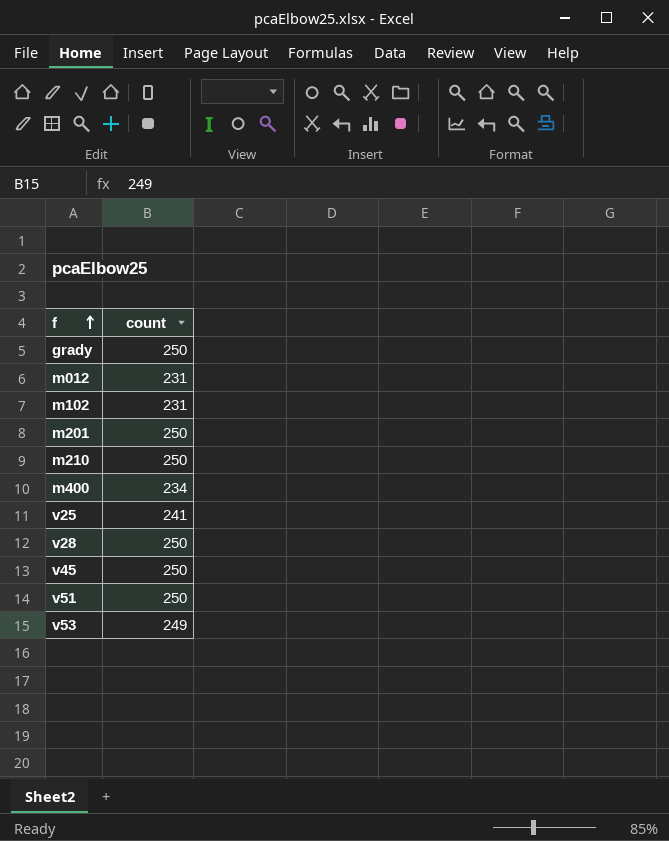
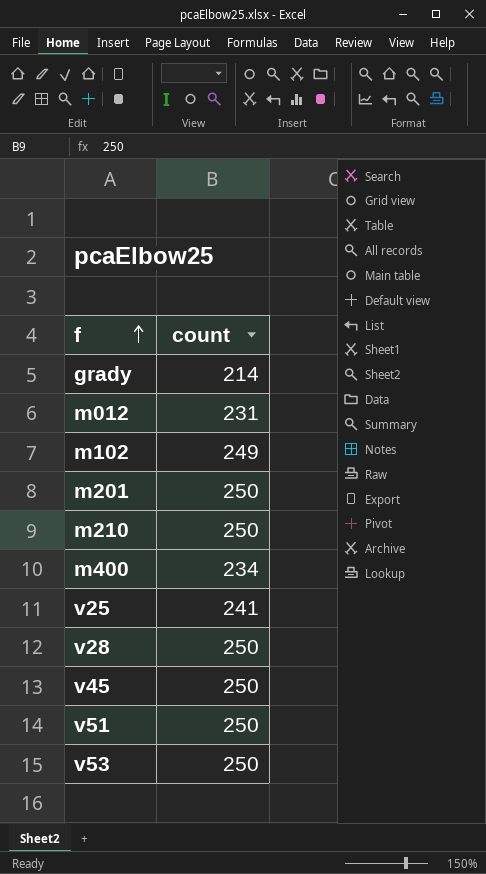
grady | count: 250 -> 214
m102 | count: 231 -> 249
v53 | count: 249 -> 250

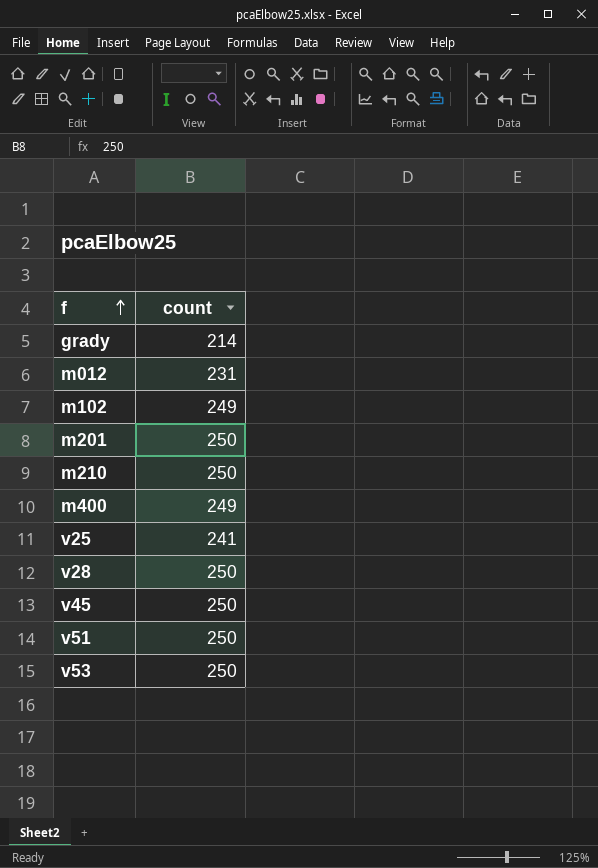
m400 | count: 234 -> 249

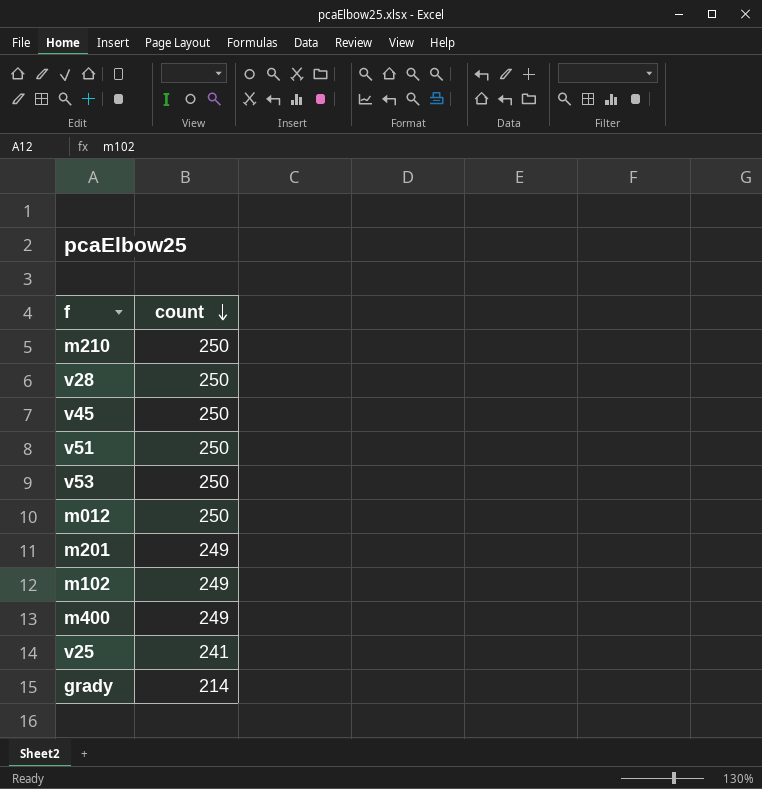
row order: f ascending -> count descending
m012 | count: 231 -> 250
m201 | count: 250 -> 249

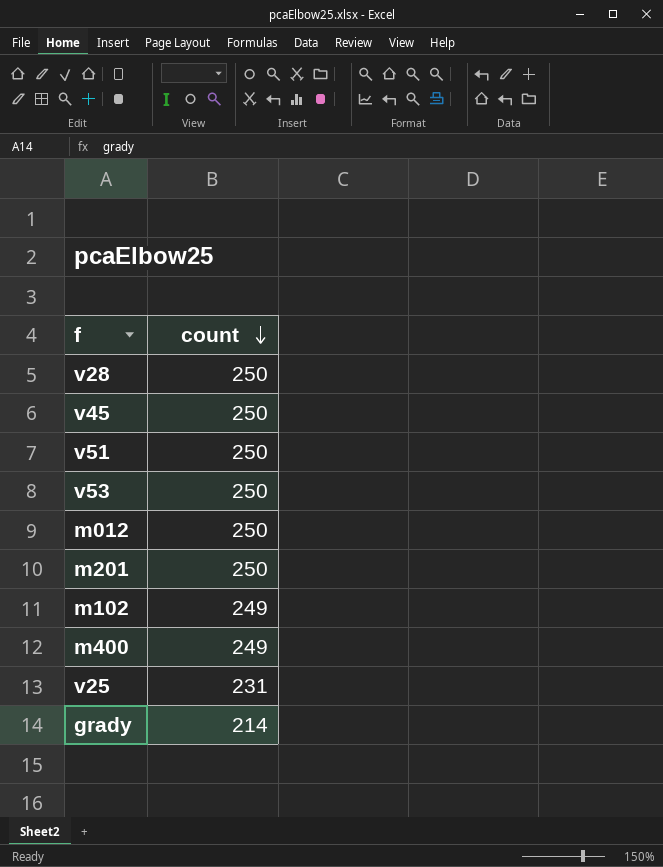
row m210: 250 -> none
m201 | count: 249 -> 250
v25 | count: 241 -> 231

